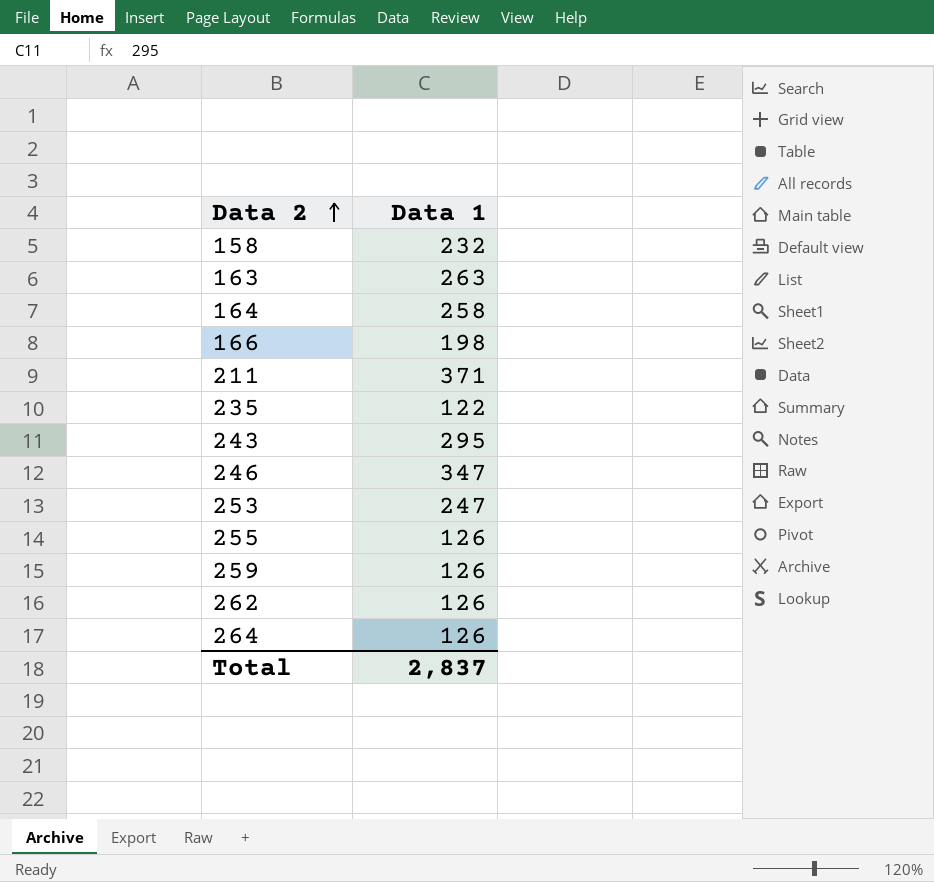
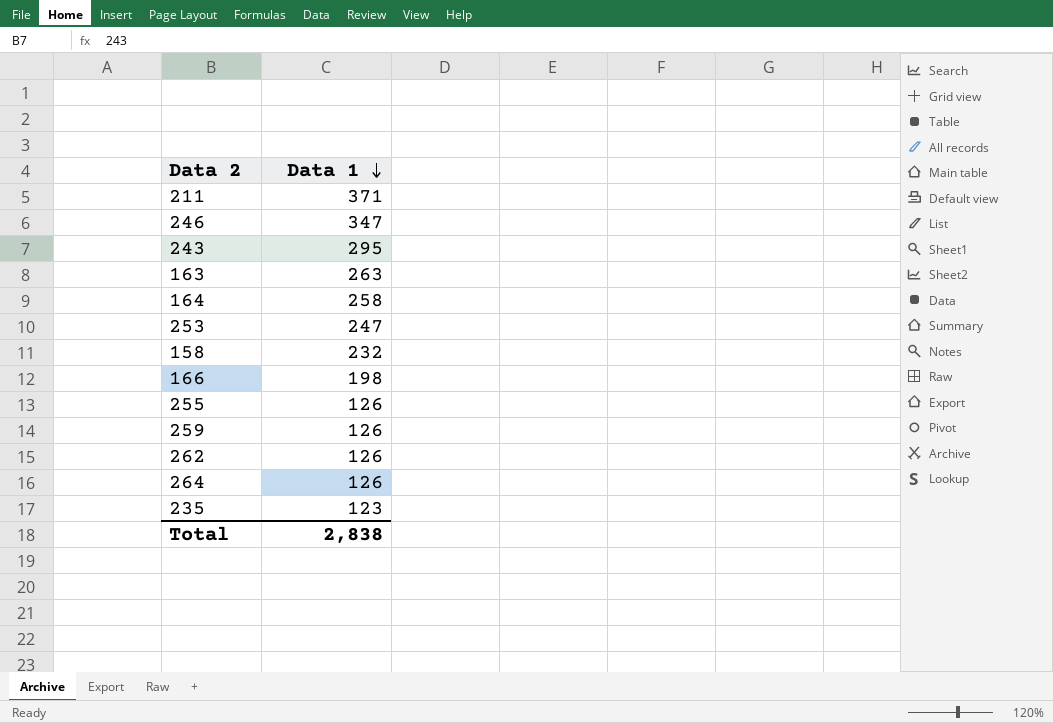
row order: Data 2 ascending -> Data 1 descending
235 | Data 1: 122 -> 123
Total | Data 1: 2,837 -> 2,838

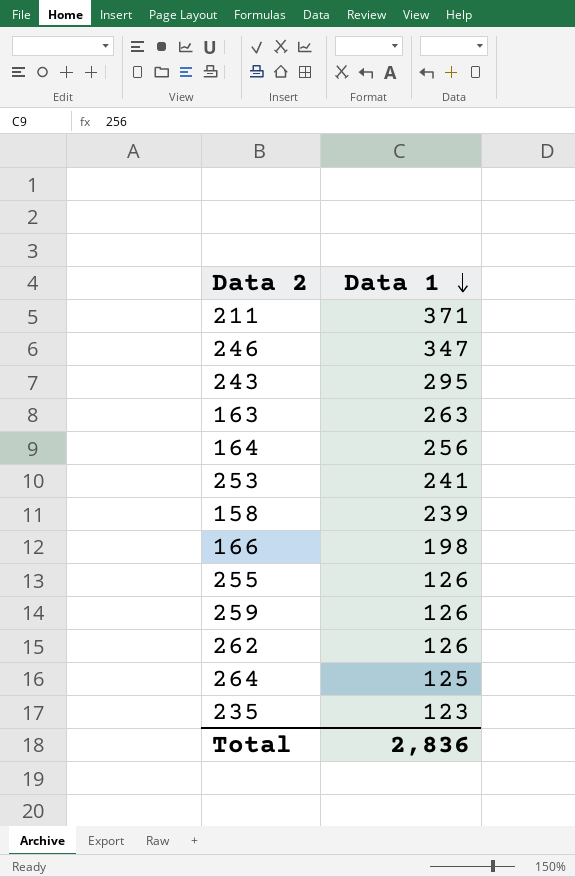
164 | Data 1: 258 -> 256
253 | Data 1: 247 -> 241
158 | Data 1: 232 -> 239
264 | Data 1: 126 -> 125
Total | Data 1: 2,838 -> 2,836

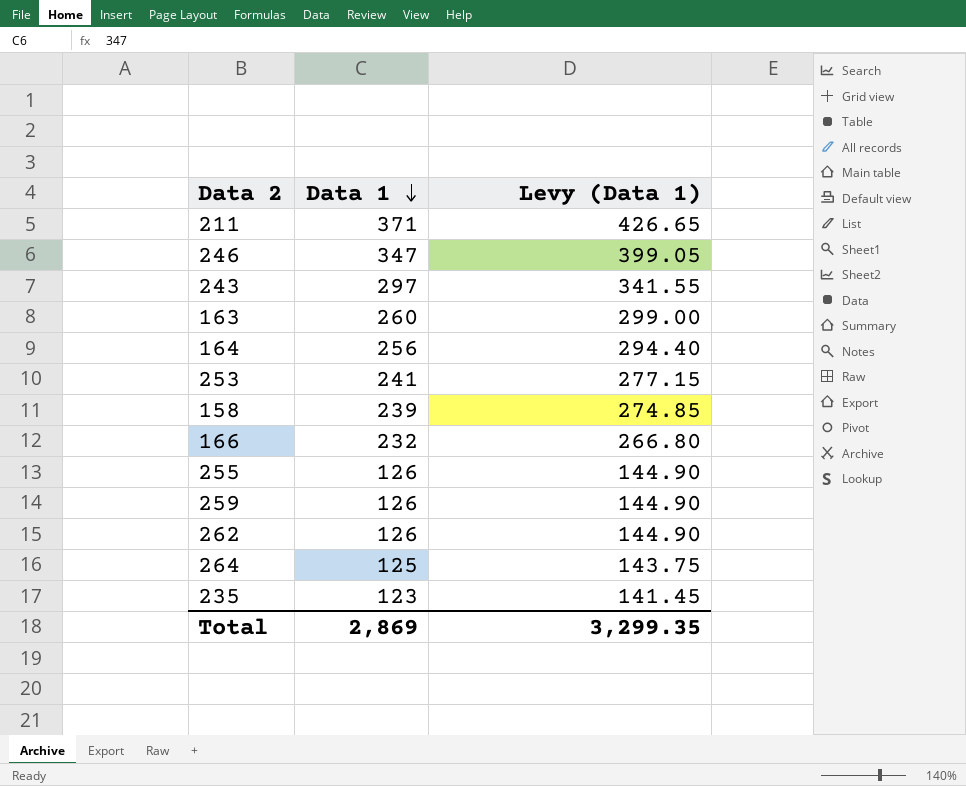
column Levy (Data 1) | formula: none -> [Data 1] * 1.15
243 | Data 1: 295 -> 297
163 | Data 1: 263 -> 260
166 | Data 1: 198 -> 232
Total | Data 1: 2,836 -> 2,869

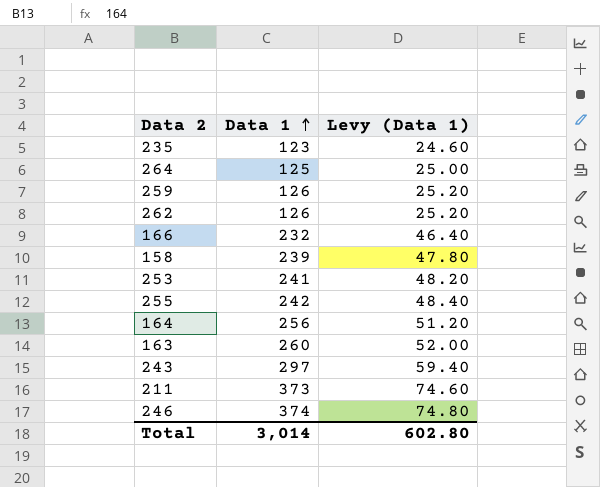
row order: Data 1 descending -> Data 1 ascending
column Levy (Data 1) | formula: [Data 1] * 1.15 -> [Data 1] * 0.2
255 | Data 1: 126 -> 242
211 | Data 1: 371 -> 373
246 | Data 1: 347 -> 374
Total | Data 1: 2,869 -> 3,014
Total | Levy (Data 1): 3,299.35 -> 602.80

